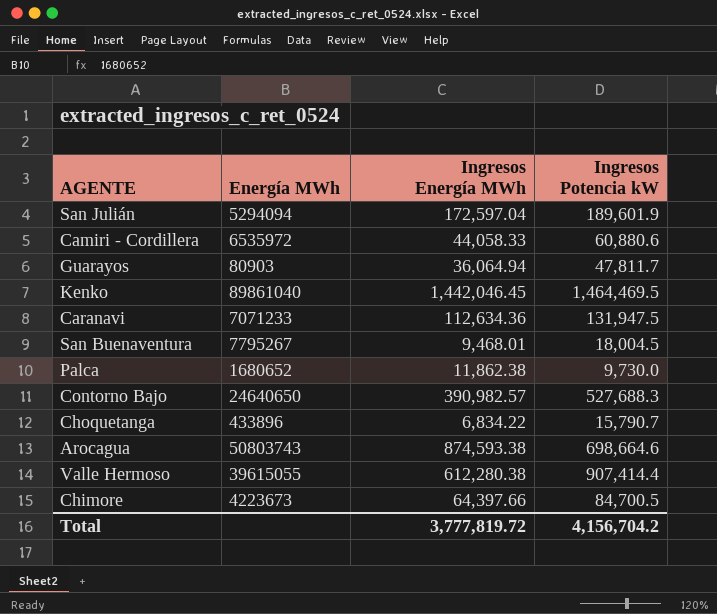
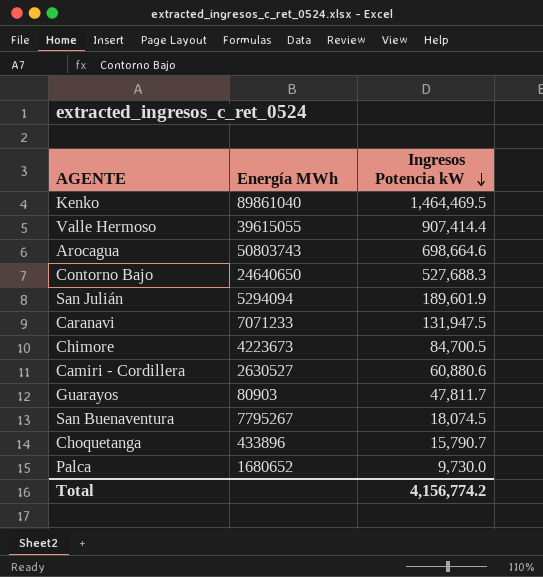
row order: none -> Ingresos Potencia kW descending
column Ingresos Energía MWh | position: 3 -> none
Camiri - Cordillera | Energía MWh: 6535972 -> 2630527
San Buenaventura | Ingresos Potencia kW: 18,004.5 -> 18,074.5
Total | Ingresos Potencia kW: 4,156,704.2 -> 4,156,774.2

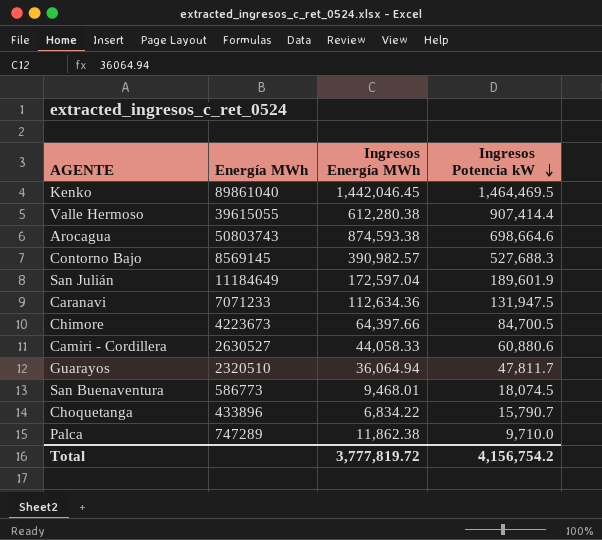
column Ingresos Energía MWh | position: none -> 3
Contorno Bajo | Energía MWh: 24640650 -> 8569145
San Julián | Energía MWh: 5294094 -> 11184649
Guarayos | Energía MWh: 80903 -> 2320510
San Buenaventura | Energía MWh: 7795267 -> 586773
Palca | Energía MWh: 1680652 -> 747289
Palca | Ingresos Potencia kW: 9,730.0 -> 9,710.0
Total | Ingresos Potencia kW: 4,156,774.2 -> 4,156,754.2

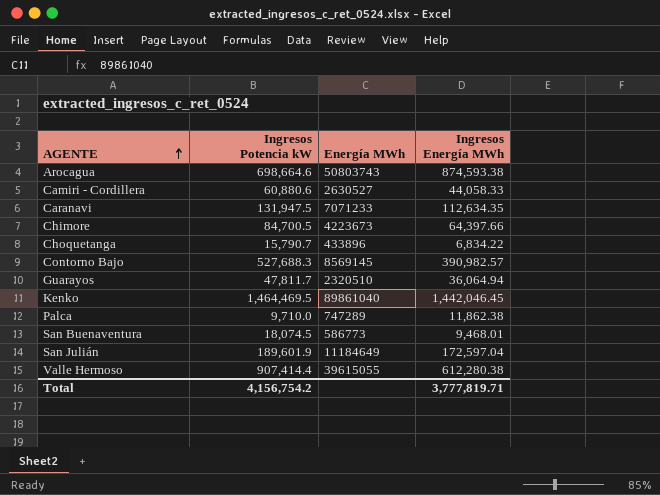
row order: Ingresos Potencia kW descending -> AGENTE ascending
column Ingresos Potencia kW | position: 4 -> 2
Caranavi | Ingresos Energía MWh: 112,634.36 -> 112,634.35
Total | Ingresos Energía MWh: 3,777,819.72 -> 3,777,819.71

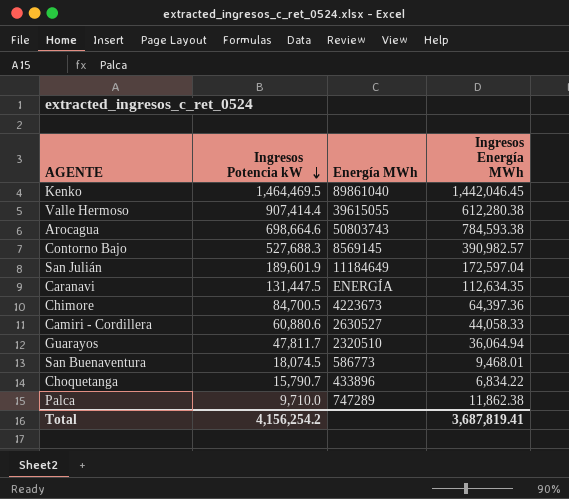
row order: AGENTE ascending -> Ingresos Potencia kW descending
Arocagua | Ingresos Energía MWh: 874,593.38 -> 784,593.38
Caranavi | Ingresos Potencia kW: 131,947.5 -> 131,447.5
Caranavi | Energía MWh: 7071233 -> ENERGÍA
Chimore | Ingresos Energía MWh: 64,397.66 -> 64,397.36
Total | Ingresos Potencia kW: 4,156,754.2 -> 4,156,254.2
Total | Ingresos Energía MWh: 3,777,819.71 -> 3,687,819.41

